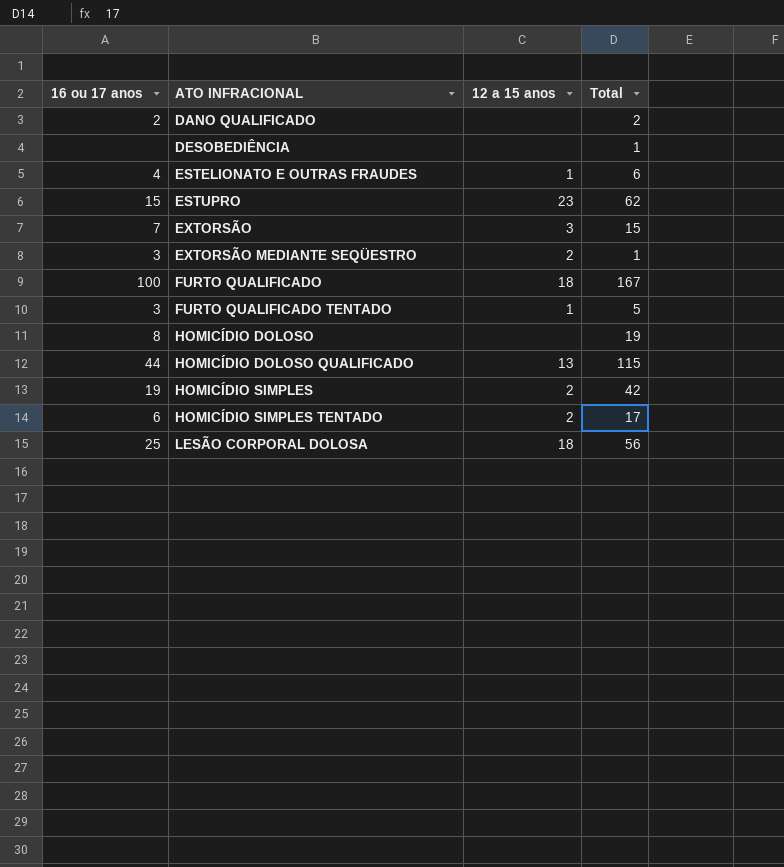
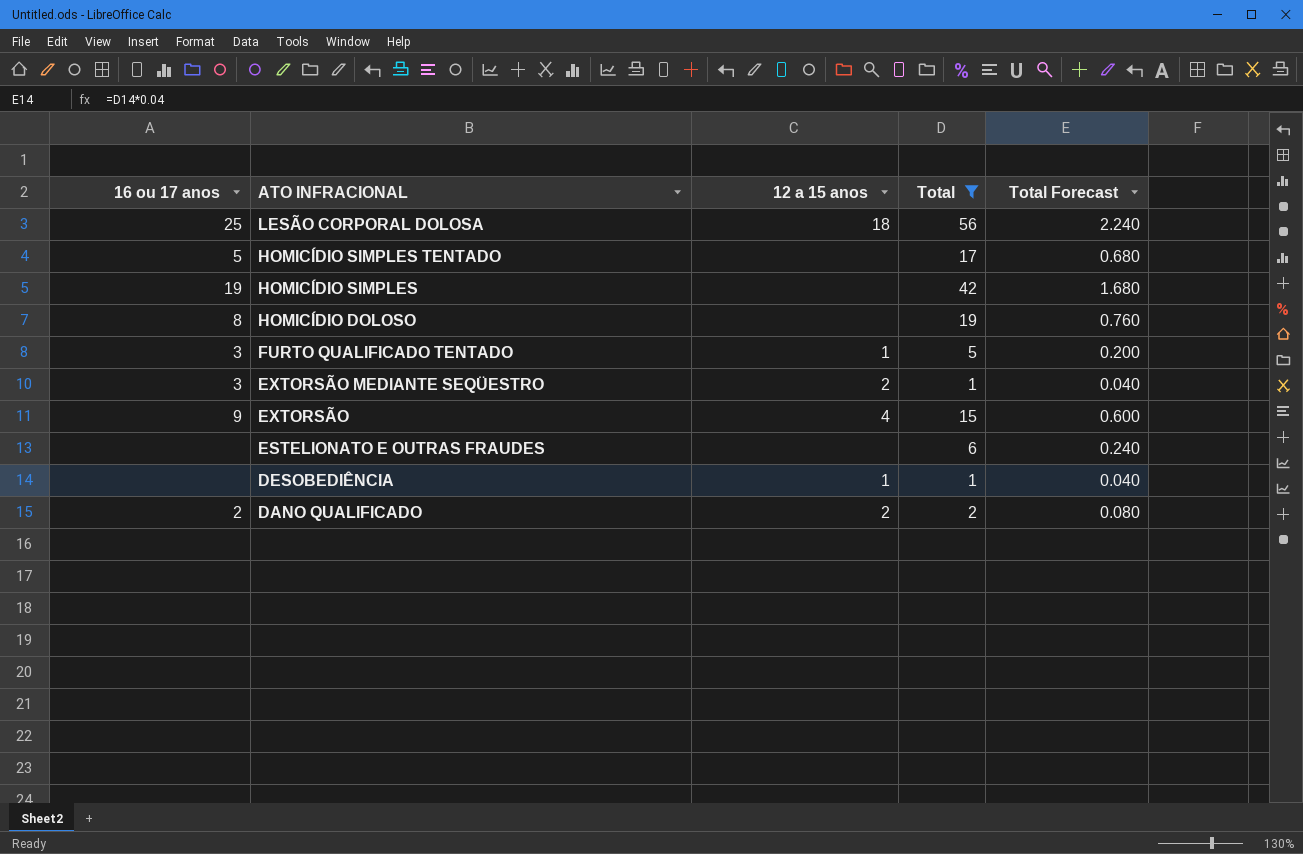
filter: none -> Total <= 56
row order: ATO INFRACIONAL ascending -> ATO INFRACIONAL descending
column Total Forecast | formula: none -> [Total] * 0.04
HOMICÍDIO SIMPLES TENTADO | 16 ou 17 anos: 6 -> 5
HOMICÍDIO SIMPLES TENTADO | 12 a 15 anos: 2 -> none
HOMICÍDIO SIMPLES | 12 a 15 anos: 2 -> none
EXTORSÃO | 16 ou 17 anos: 7 -> 9
EXTORSÃO | 12 a 15 anos: 3 -> 4
ESTELIONATO E OUTRAS FRAUDES | 16 ou 17 anos: 4 -> none
ESTELIONATO E OUTRAS FRAUDES | 12 a 15 anos: 1 -> none
DESOBEDIÊNCIA | 12 a 15 anos: none -> 1
DANO QUALIFICADO | 12 a 15 anos: none -> 2

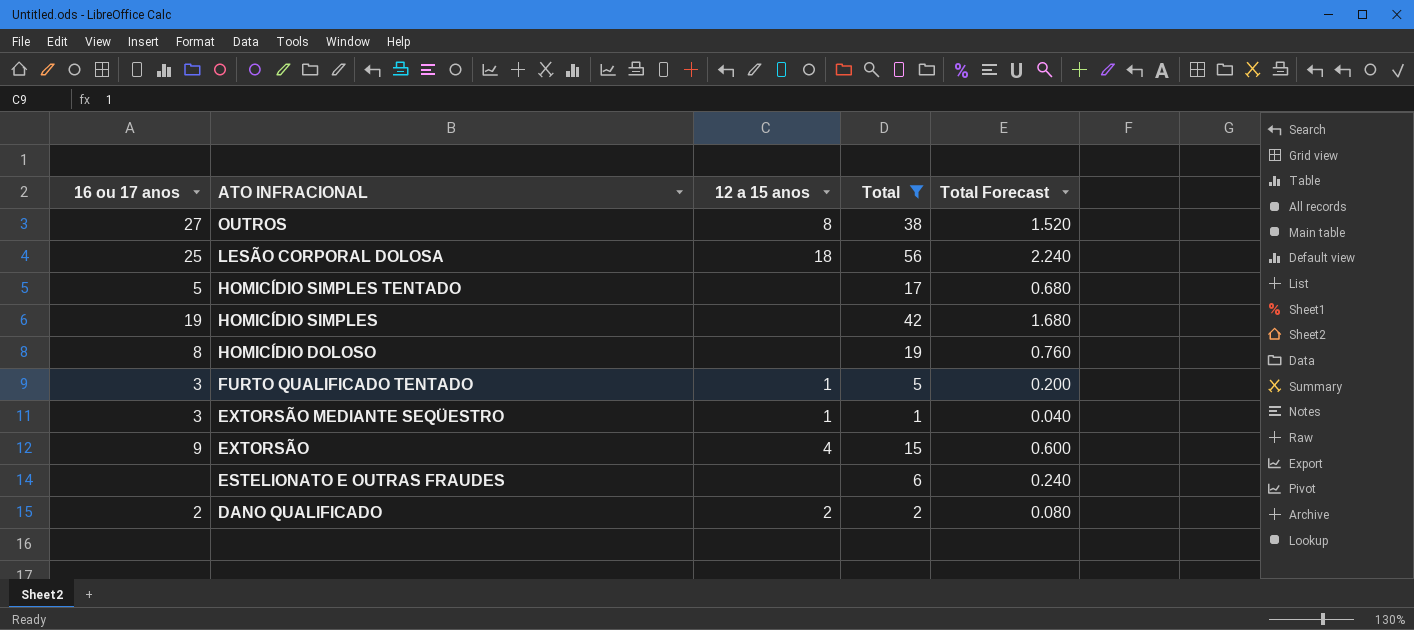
row DESOBEDIÊNCIA: none | 1 | 1 | 0.040 -> none
row OUTROS: none -> 27 | 8 | 38 | 1.520
EXTORSÃO MEDIANTE SEQÜESTRO | 12 a 15 anos: 2 -> 1

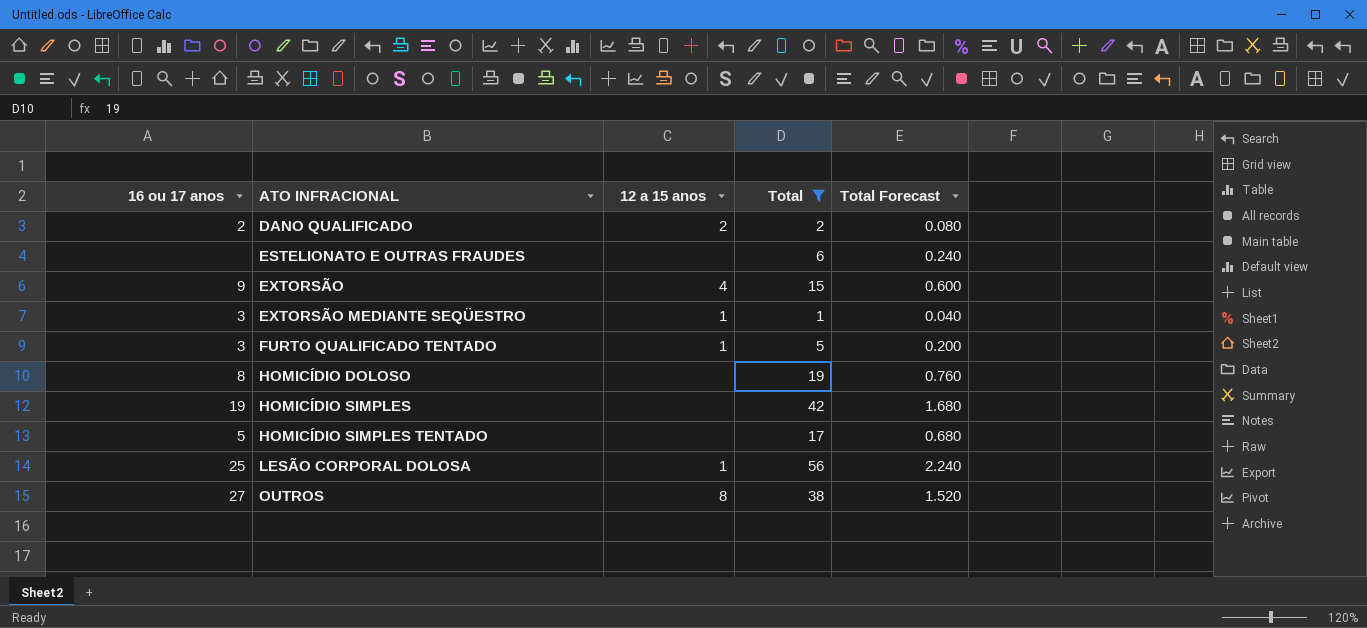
row order: ATO INFRACIONAL descending -> ATO INFRACIONAL ascending
LESÃO CORPORAL DOLOSA | 12 a 15 anos: 18 -> 1

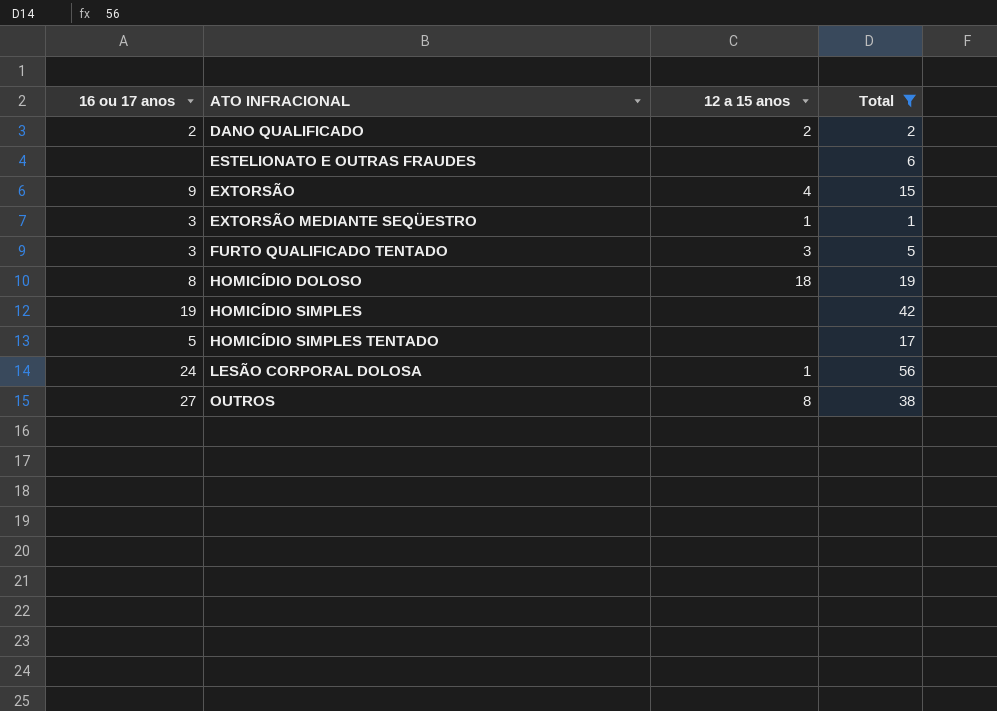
column Total Forecast | formula: [Total] * 0.04 -> none
FURTO QUALIFICADO TENTADO | 12 a 15 anos: 1 -> 3
HOMICÍDIO DOLOSO | 12 a 15 anos: none -> 18
LESÃO CORPORAL DOLOSA | 16 ou 17 anos: 25 -> 24

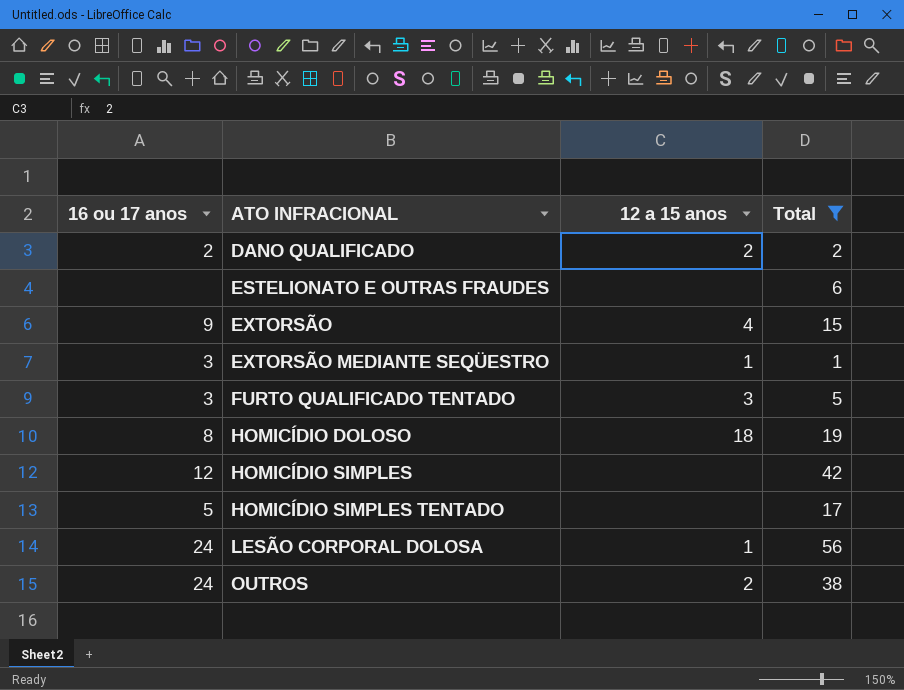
HOMICÍDIO SIMPLES | 16 ou 17 anos: 19 -> 12
OUTROS | 16 ou 17 anos: 27 -> 24
OUTROS | 12 a 15 anos: 8 -> 2

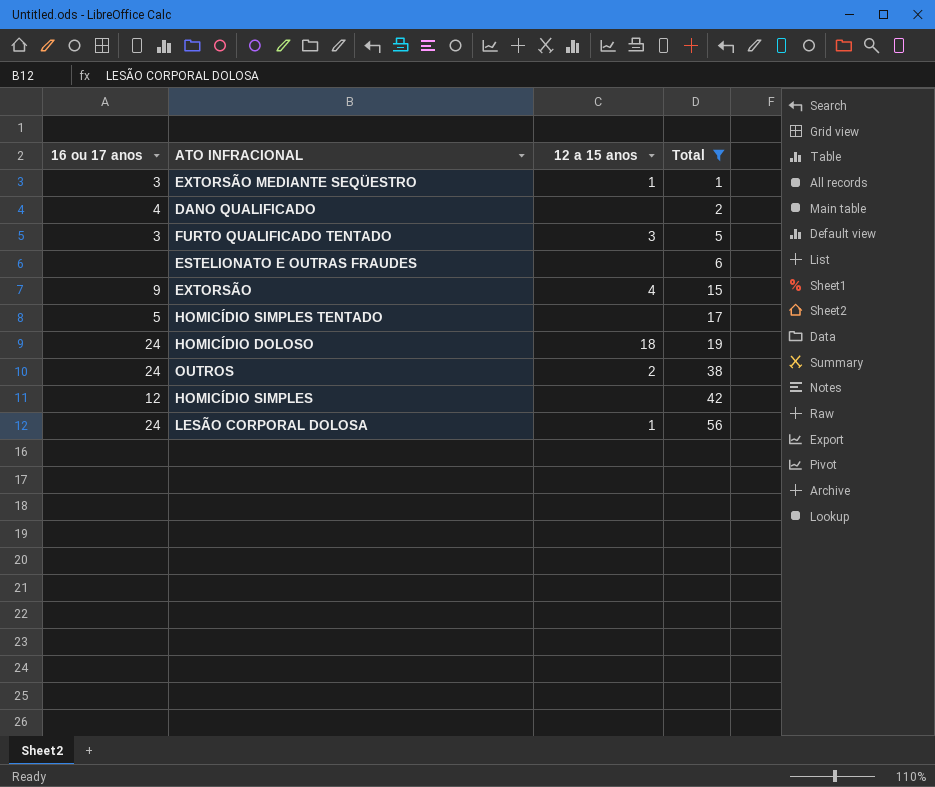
row order: ATO INFRACIONAL ascending -> Total ascending
DANO QUALIFICADO | 16 ou 17 anos: 2 -> 4
DANO QUALIFICADO | 12 a 15 anos: 2 -> none
HOMICÍDIO DOLOSO | 16 ou 17 anos: 8 -> 24

